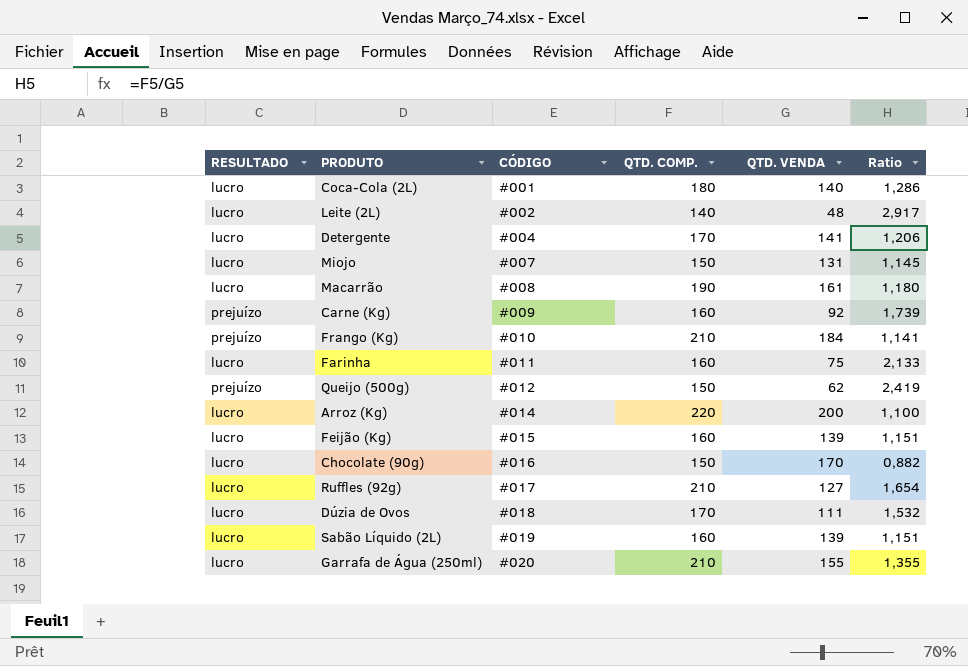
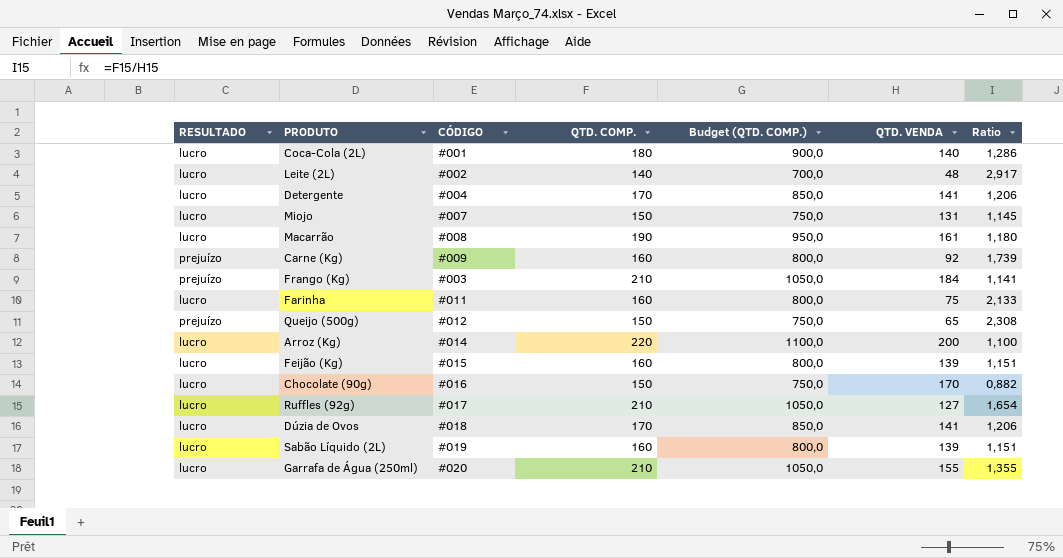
column Budget (QTD. COMP.) | formula: none -> [QTD. COMP.] * 5
Frango (Kg) | CÓDIGO: #010 -> #003
Queijo (500g) | QTD. VENDA: 62 -> 65
Queijo (500g) | Ratio: 2,419 -> 2,308
Dúzia de Ovos | QTD. VENDA: 111 -> 141
Dúzia de Ovos | Ratio: 1,532 -> 1,206

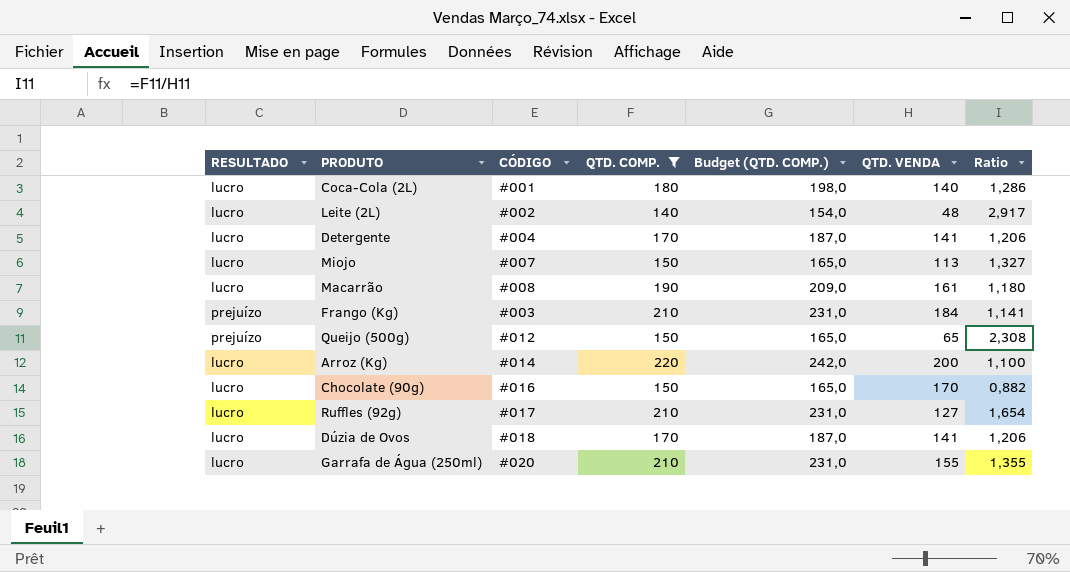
filter: none -> QTD. COMP. != 160
column Budget (QTD. COMP.) | formula: [QTD. COMP.] * 5 -> [QTD. COMP.] * 1,1
Miojo | QTD. VENDA: 131 -> 113
Miojo | Ratio: 1,145 -> 1,327

